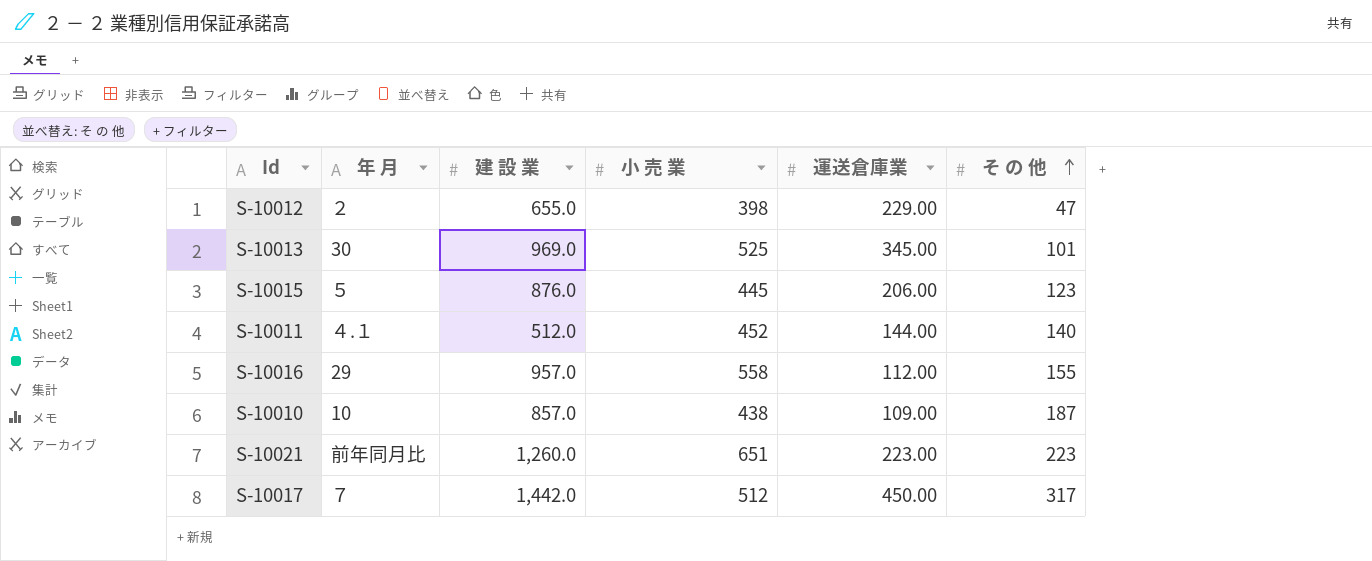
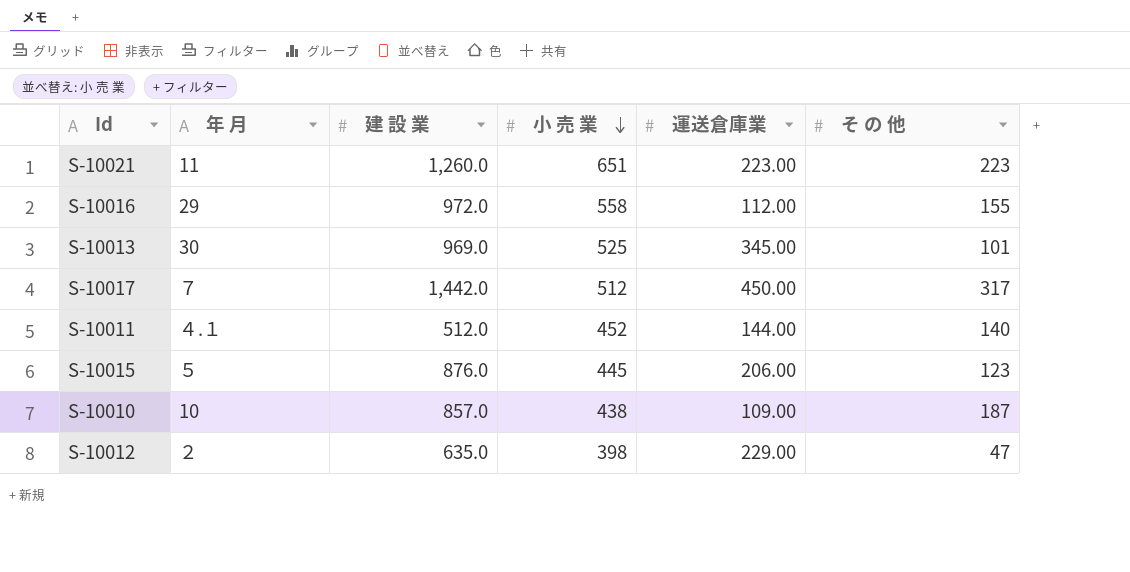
row order: そ の 他 ascending -> 小 売 業 descending
S-10021 | 年 月: 前年同月比 -> 11
S-10016 | 建 設 業: 957.0 -> 972.0
S-10012 | 建 設 業: 655.0 -> 635.0

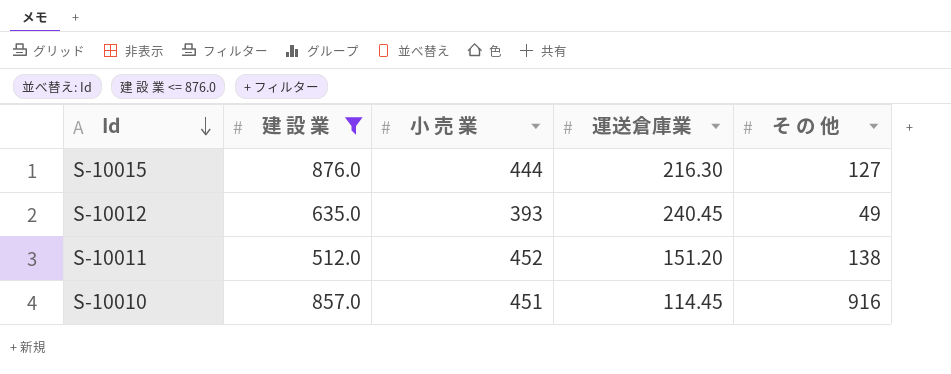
filter: none -> 建 設 業 <= 876.0
row order: 小 売 業 descending -> Id descending
column 年 月 | position: 2 -> none
S-10015 | 小 売 業: 445 -> 444
S-10015 | 運送倉庫業: 206.00 -> 216.30
S-10015 | そ の 他: 123 -> 127
S-10012 | 小 売 業: 398 -> 393
S-10012 | 運送倉庫業: 229.00 -> 240.45
S-10012 | そ の 他: 47 -> 49
S-10011 | 運送倉庫業: 144.00 -> 151.20
S-10011 | そ の 他: 140 -> 138
S-10010 | 小 売 業: 438 -> 451
S-10010 | 運送倉庫業: 109.00 -> 114.45
S-10010 | そ の 他: 187 -> 916

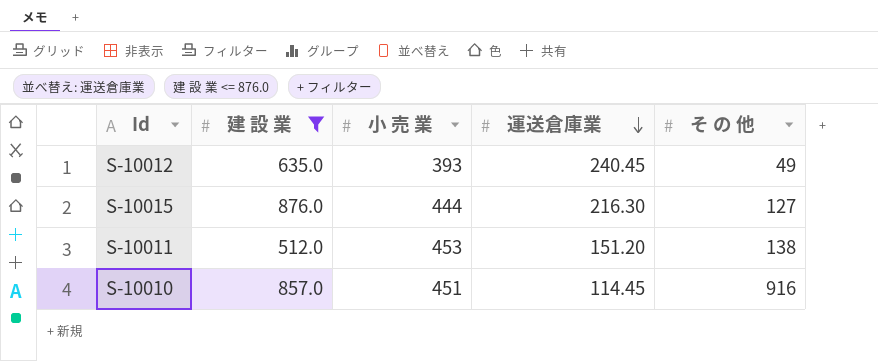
row order: Id descending -> 運送倉庫業 descending
S-10011 | 小 売 業: 452 -> 453

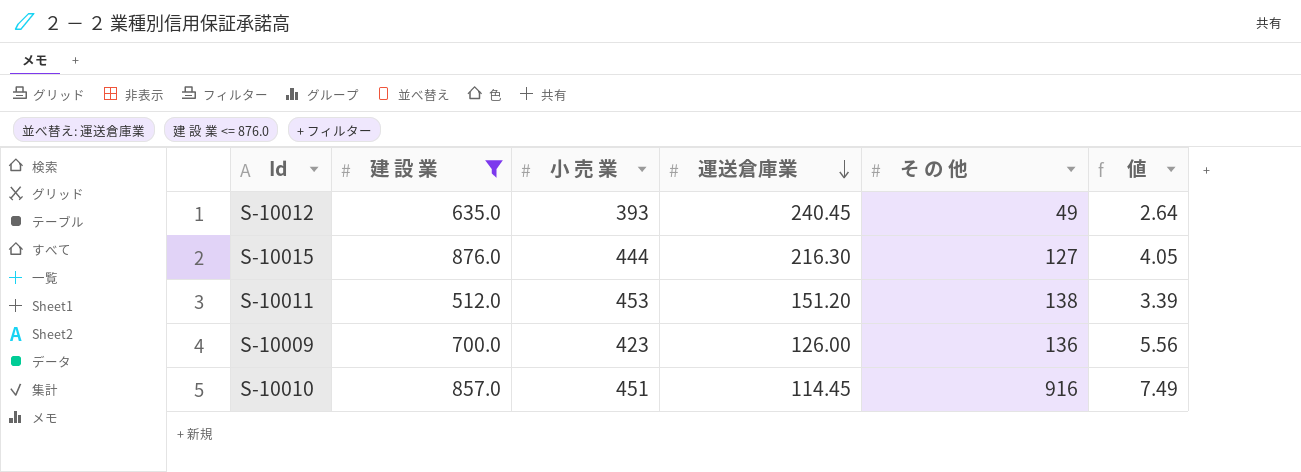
column 値 | formula: none -> [建 設 業] / [運送倉庫業]
row S-10009: none -> 700.0 | 423 | 126.00 | 136 | 5.56

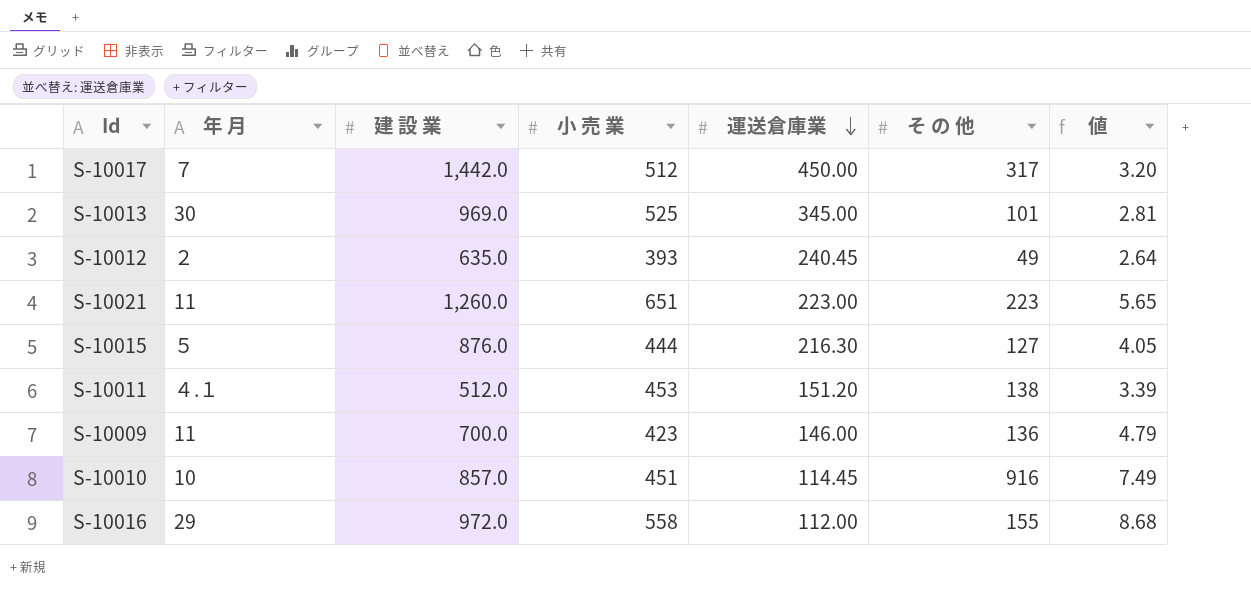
filter: 建 設 業 <= 876.0 -> none
column 年 月 | position: none -> 2
S-10009 | 運送倉庫業: 126.00 -> 146.00
S-10009 | 値: 5.56 -> 4.79

